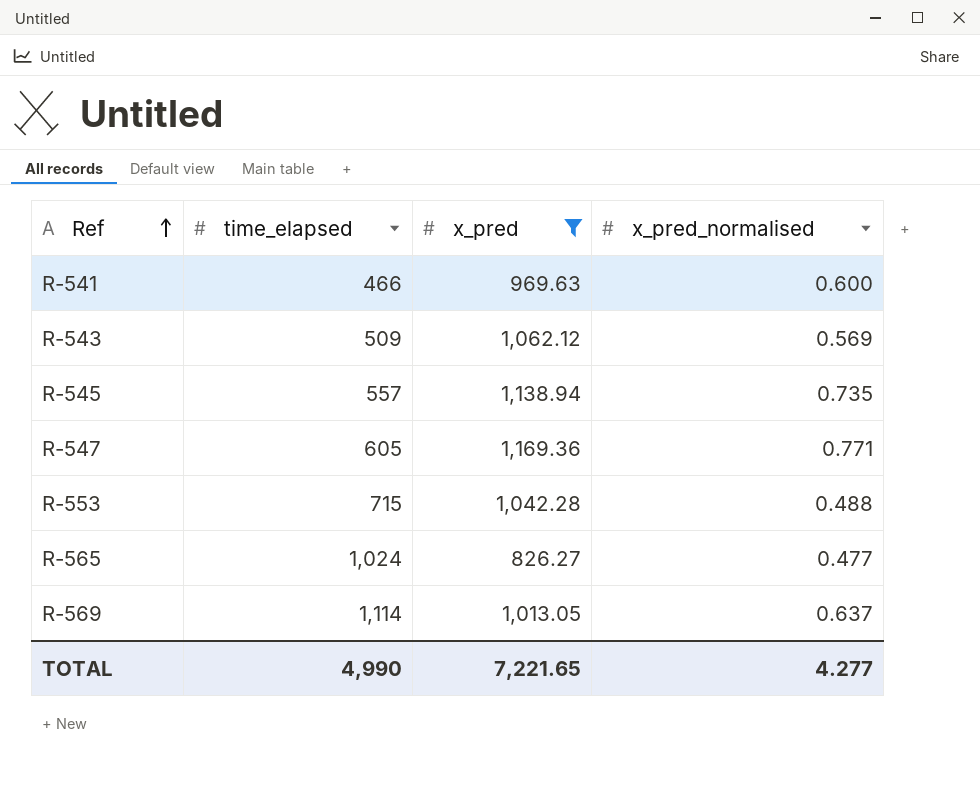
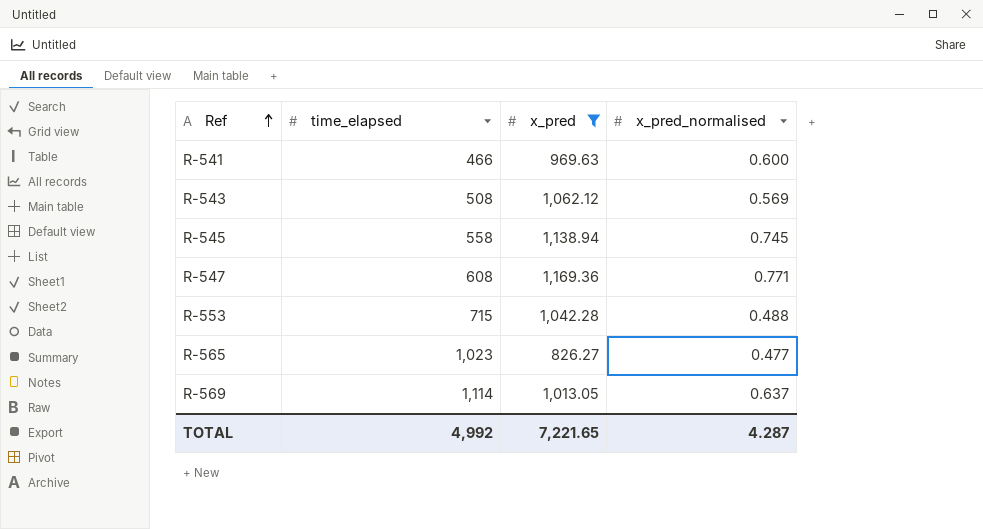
R-543 | time_elapsed: 509 -> 508
R-545 | time_elapsed: 557 -> 558
R-545 | x_pred_normalised: 0.735 -> 0.745
R-547 | time_elapsed: 605 -> 608
R-565 | time_elapsed: 1,024 -> 1,023
TOTAL | time_elapsed: 4,990 -> 4,992
TOTAL | x_pred_normalised: 4.277 -> 4.287

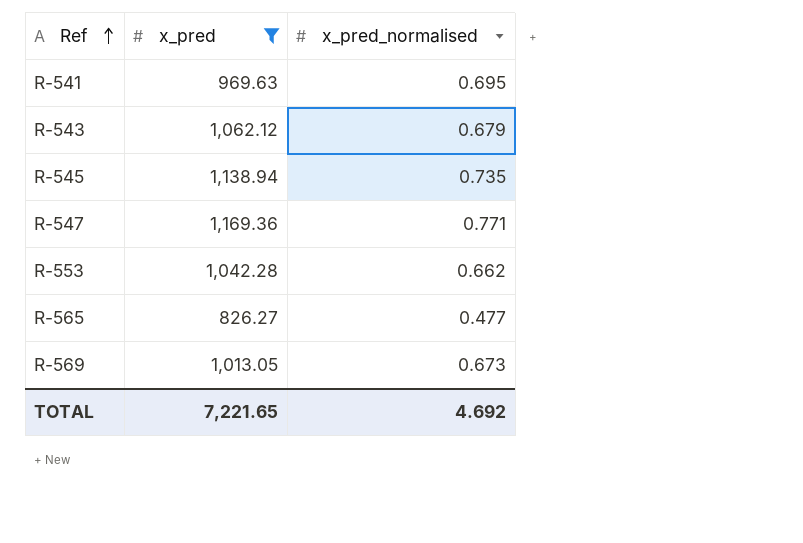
column time_elapsed | position: 2 -> none
R-541 | x_pred_normalised: 0.600 -> 0.695
R-543 | x_pred_normalised: 0.569 -> 0.679
R-545 | x_pred_normalised: 0.745 -> 0.735
R-553 | x_pred_normalised: 0.488 -> 0.662
R-569 | x_pred_normalised: 0.637 -> 0.673
TOTAL | x_pred_normalised: 4.287 -> 4.692

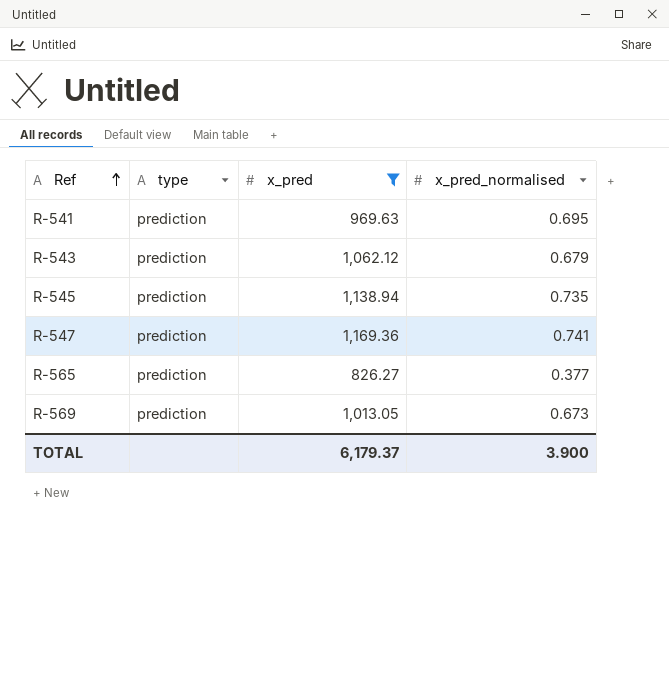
column type | position: none -> 2
row R-553: 1,042.28 | 0.662 -> none
R-547 | x_pred_normalised: 0.771 -> 0.741
R-565 | x_pred_normalised: 0.477 -> 0.377
TOTAL | x_pred: 7,221.65 -> 6,179.37
TOTAL | x_pred_normalised: 4.692 -> 3.900

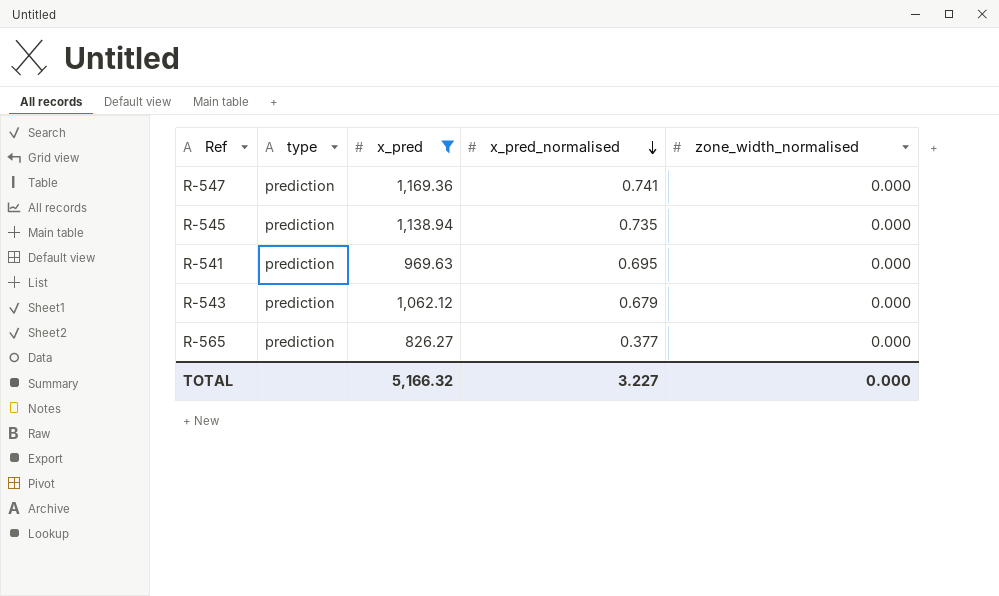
row order: Ref ascending -> x_pred_normalised descending
column zone_width_normalised | position: none -> 5
row R-569: prediction | 1,013.05 | 0.673 -> none
TOTAL | x_pred: 6,179.37 -> 5,166.32
TOTAL | x_pred_normalised: 3.900 -> 3.227

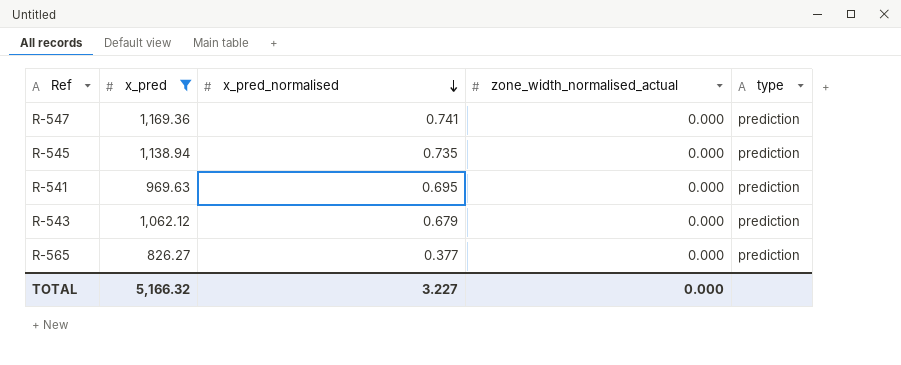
column name: zone_width_normalised -> zone_width_normalised_actual
column type | position: 2 -> 5

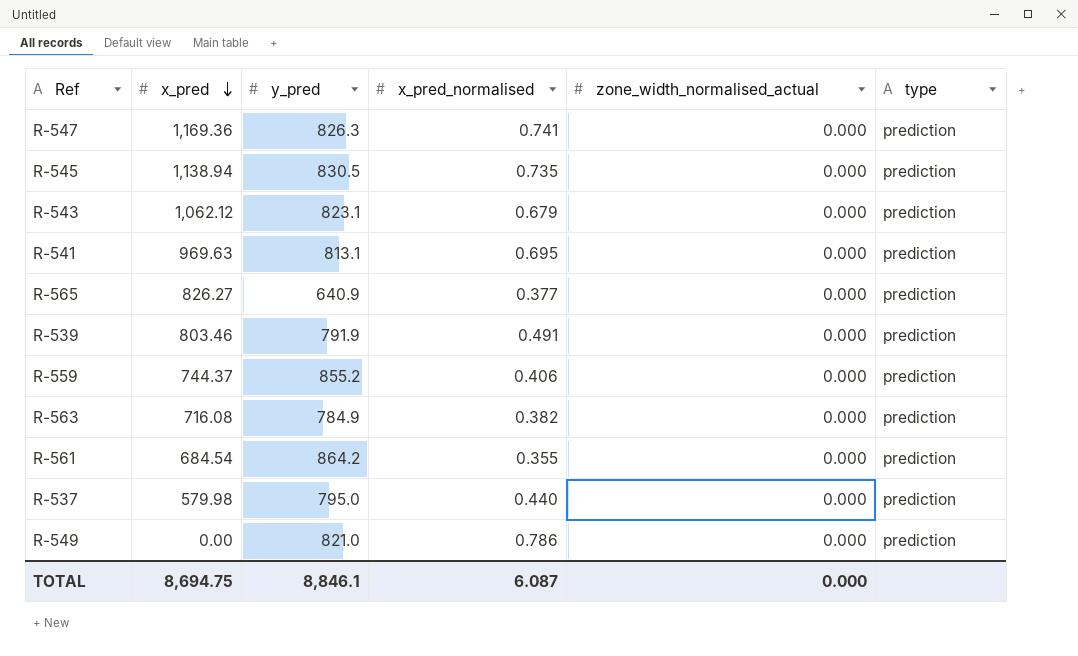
filter: x_pred >= 826.27 -> none
row order: x_pred_normalised descending -> x_pred descending
column y_pred | position: none -> 3
TOTAL | x_pred: 5,166.32 -> 8,694.75
TOTAL | x_pred_normalised: 3.227 -> 6.087

